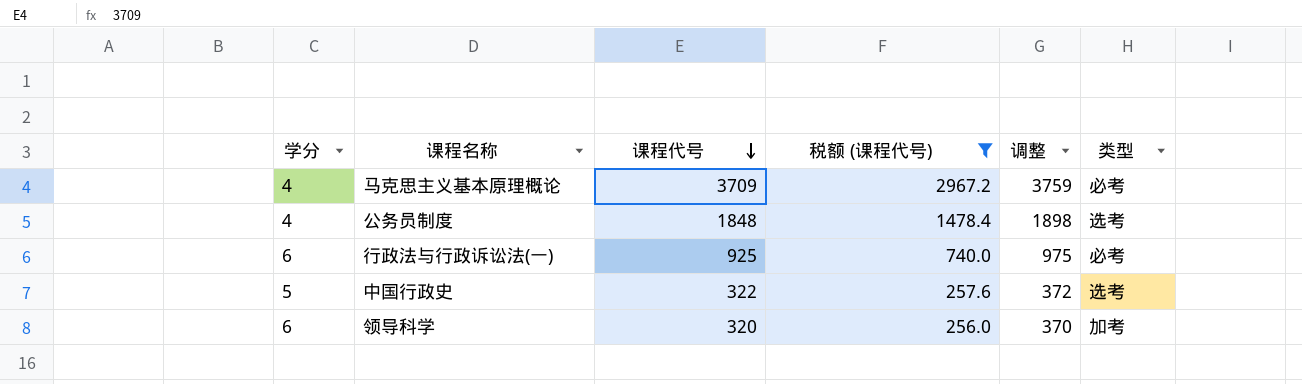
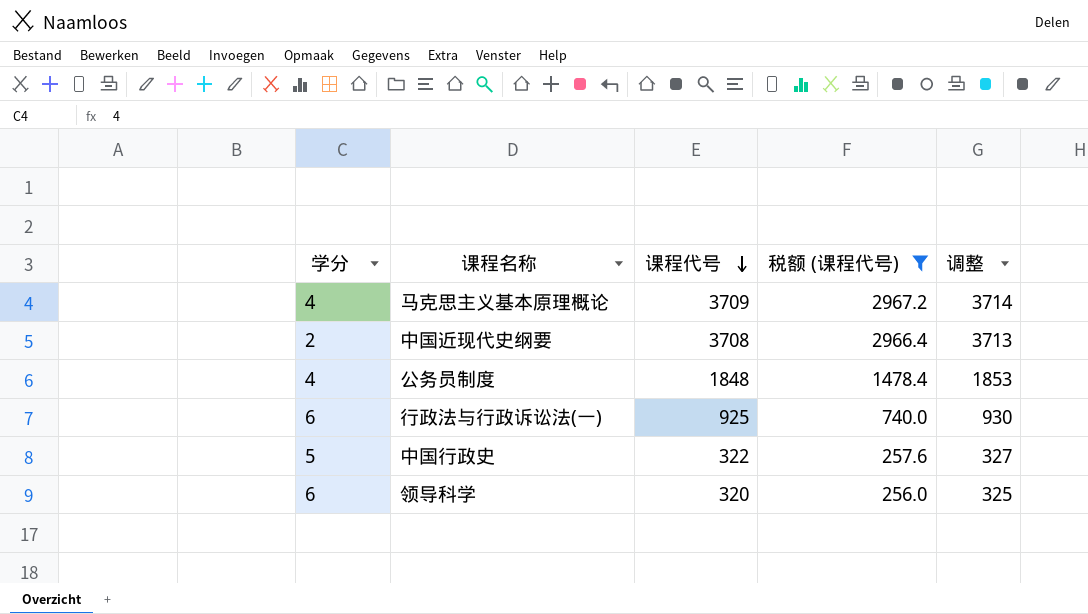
column 类型 | position: 6 -> none
column 调整 | formula: [课程代号] + 50 -> [课程代号] + 5
row 中国近现代史纲要: none -> 2 | 3708 | 2966.4 | 3713

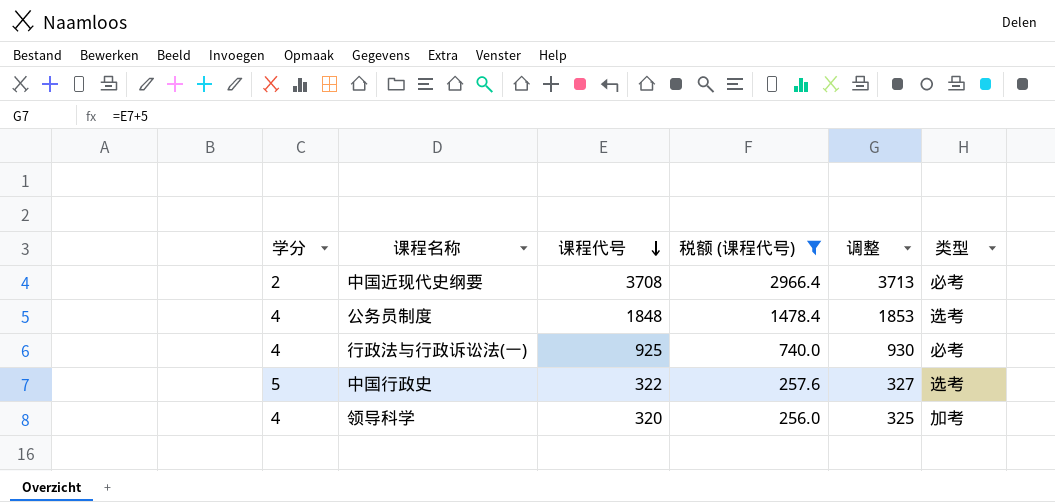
column 类型 | position: none -> 6
row 马克思主义基本原理概论: 4 | 3709 | 2967.2 | 3714 -> none
行政法与行政诉讼法(一) | 学分: 6 -> 4
领导科学 | 学分: 6 -> 4

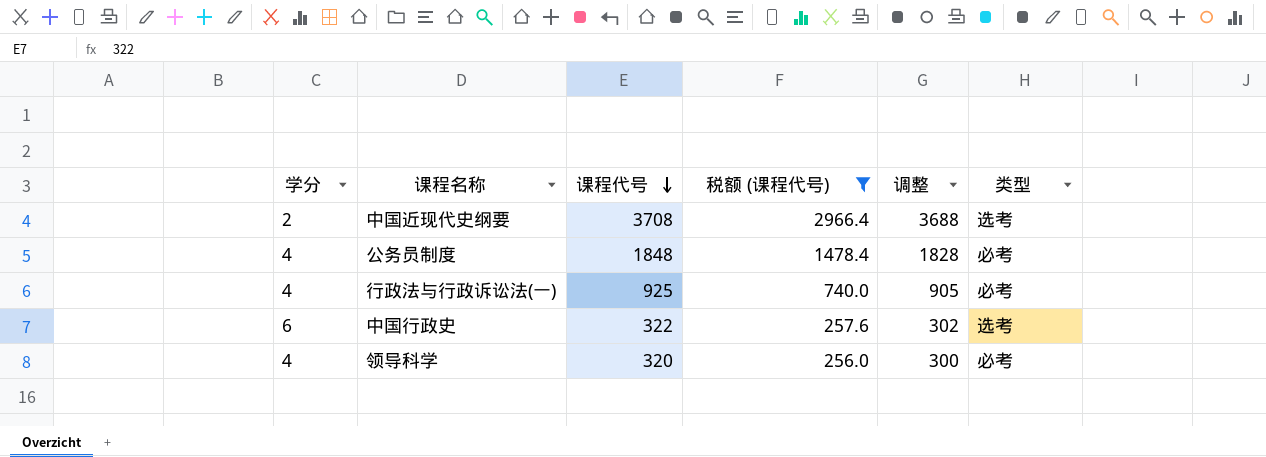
column 调整 | formula: [课程代号] + 5 -> [课程代号] - 20
中国近现代史纲要 | 类型: 必考 -> 选考
公务员制度 | 类型: 选考 -> 必考
中国行政史 | 学分: 5 -> 6
领导科学 | 类型: 加考 -> 必考

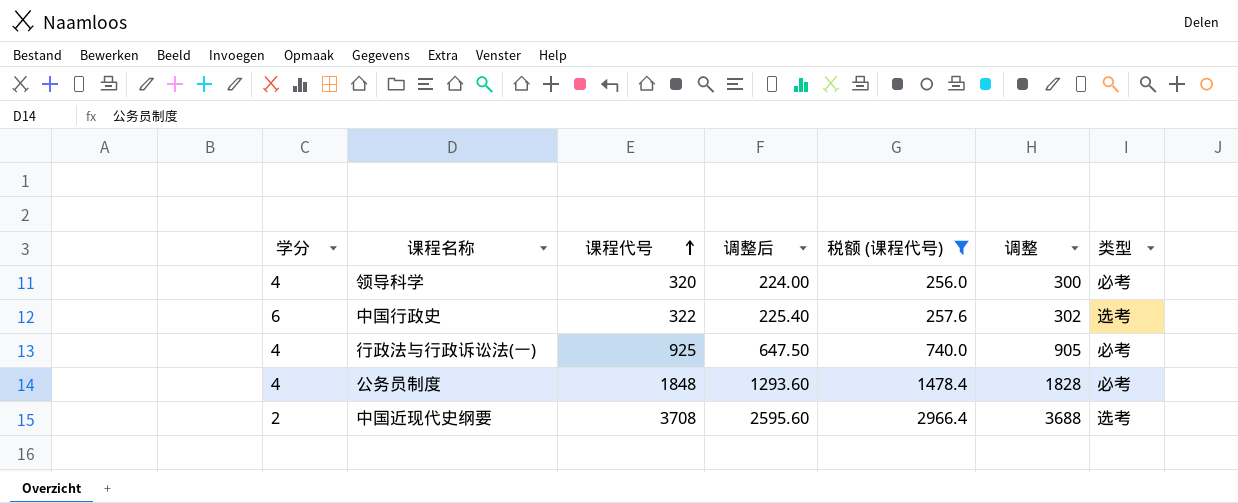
row order: 课程代号 descending -> 课程代号 ascending
column 调整后 | formula: none -> [课程代号] * 0.7

